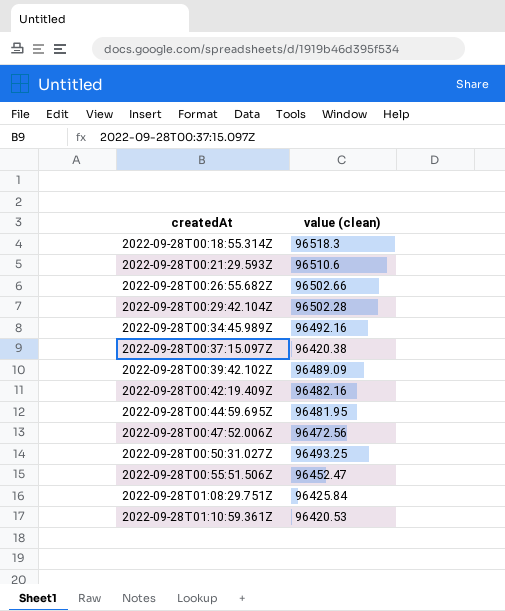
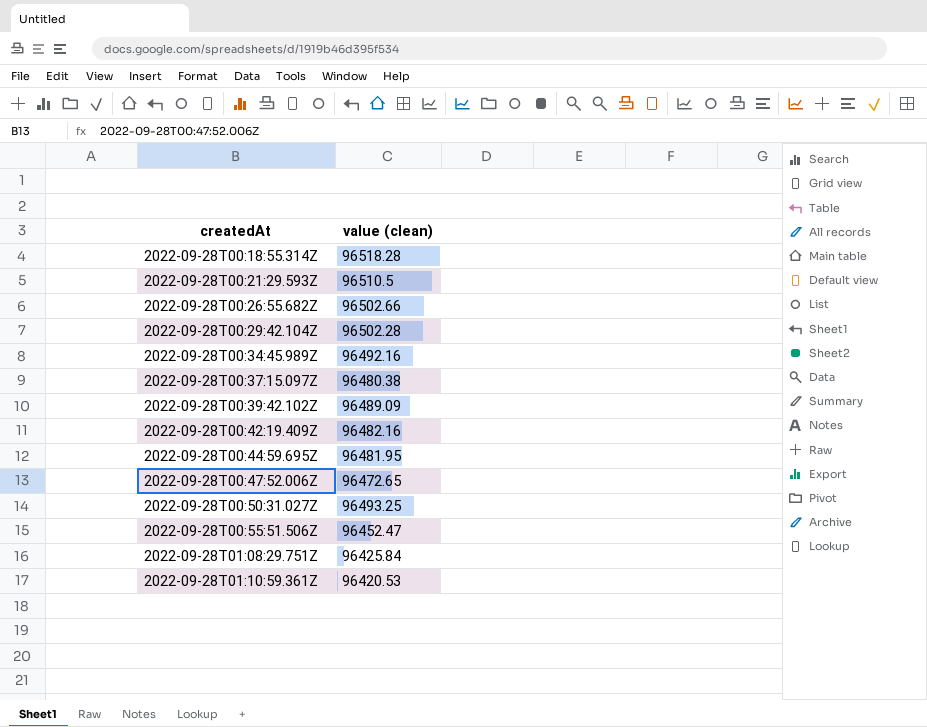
2022-09-28T00:18:55.314Z | value (clean): 96518.3 -> 96518.28
2022-09-28T00:21:29.593Z | value (clean): 96510.6 -> 96510.5
2022-09-28T00:37:15.097Z | value (clean): 96420.38 -> 96480.38
2022-09-28T00:47:52.006Z | value (clean): 96472.56 -> 96472.65

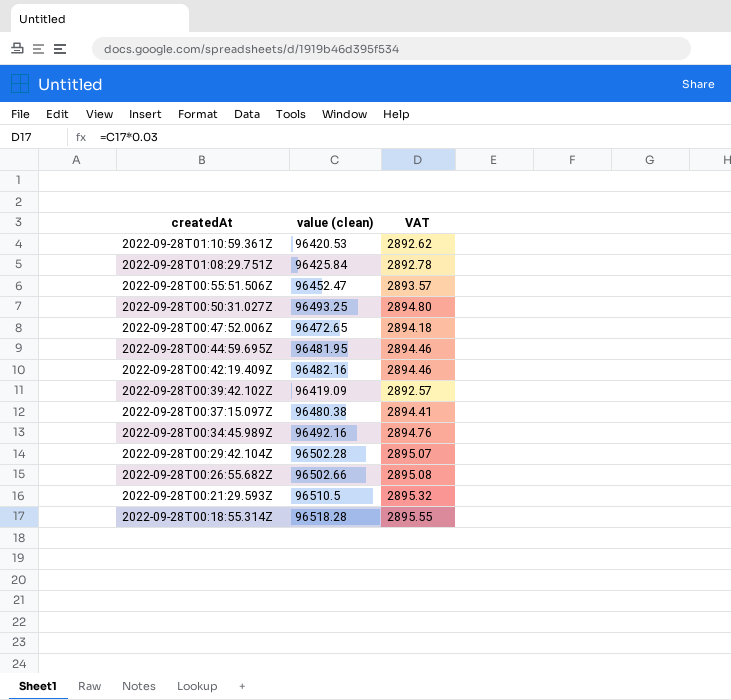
row order: createdAt ascending -> createdAt descending
column VAT | formula: none -> [value (clean)] * 0.03
2022-09-28T00:39:42.102Z | value (clean): 96489.09 -> 96419.09

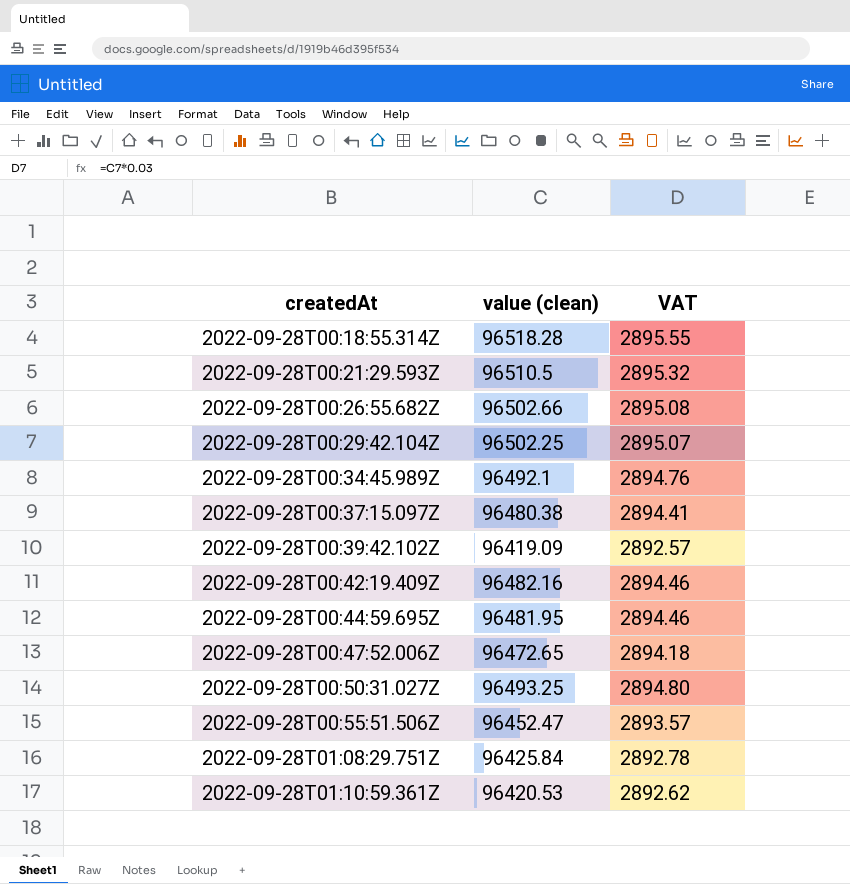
row order: createdAt descending -> createdAt ascending
2022-09-28T00:29:42.104Z | value (clean): 96502.28 -> 96502.25
2022-09-28T00:34:45.989Z | value (clean): 96492.16 -> 96492.1

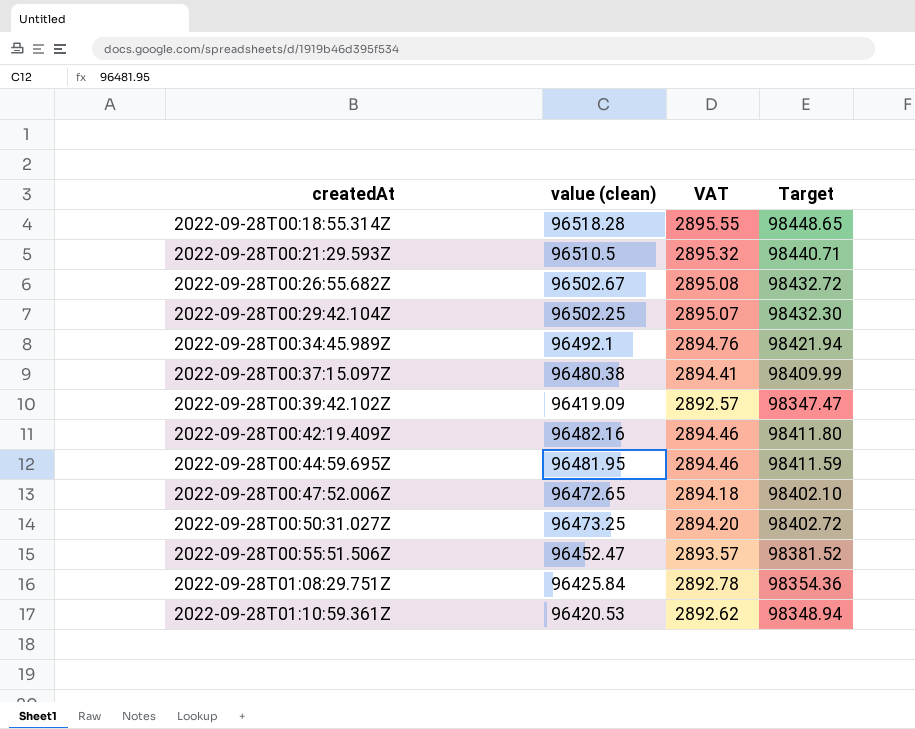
column Target | formula: none -> [value (clean)] * 1.02
2022-09-28T00:26:55.682Z | value (clean): 96502.66 -> 96502.67
2022-09-28T00:50:31.027Z | value (clean): 96493.25 -> 96473.25
2022-09-28T00:50:31.027Z | VAT: 2894.80 -> 2894.20

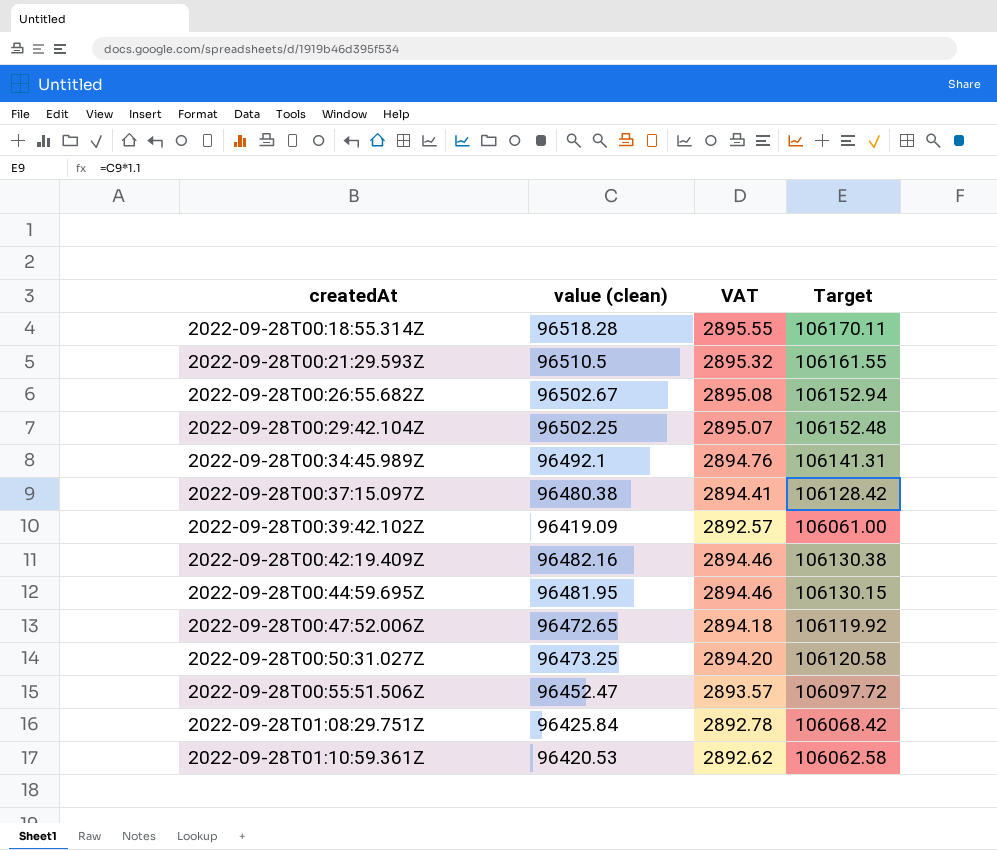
column Target | formula: [value (clean)] * 1.02 -> [value (clean)] * 1.1

